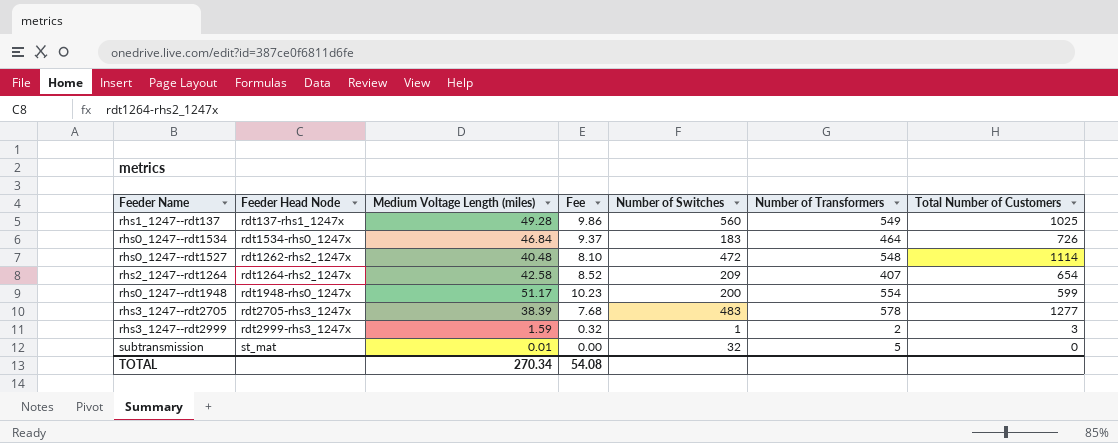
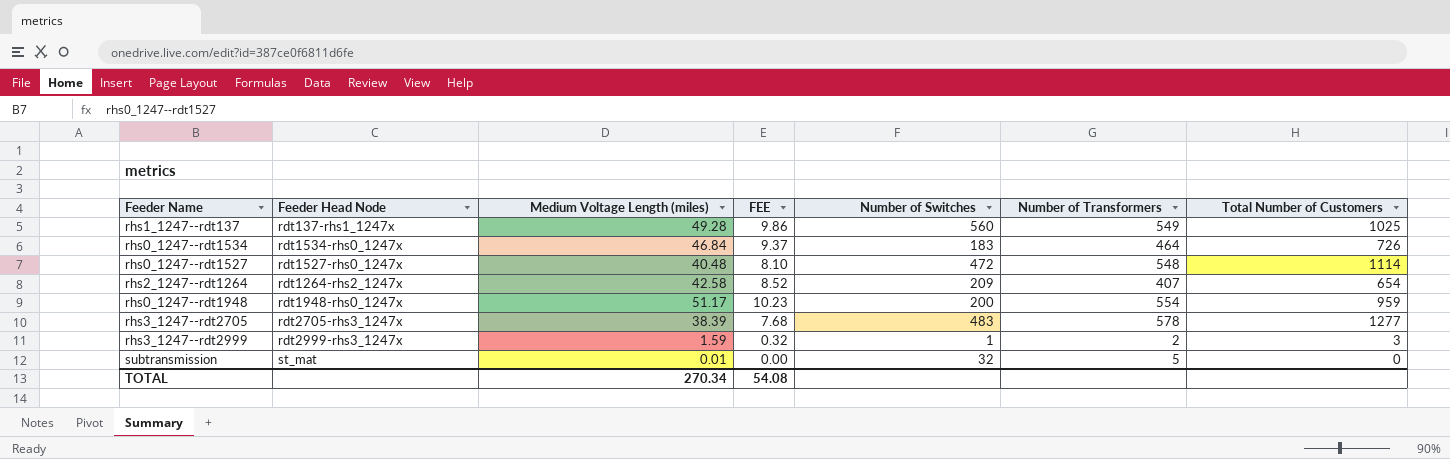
column name: Fee -> FEE
rhs0_1247--rdt1527 | Feeder Head Node: rdt1262-rhs2_1247x -> rdt1527-rhs0_1247x
rhs0_1247--rdt1948 | Total Number of Customers: 599 -> 959

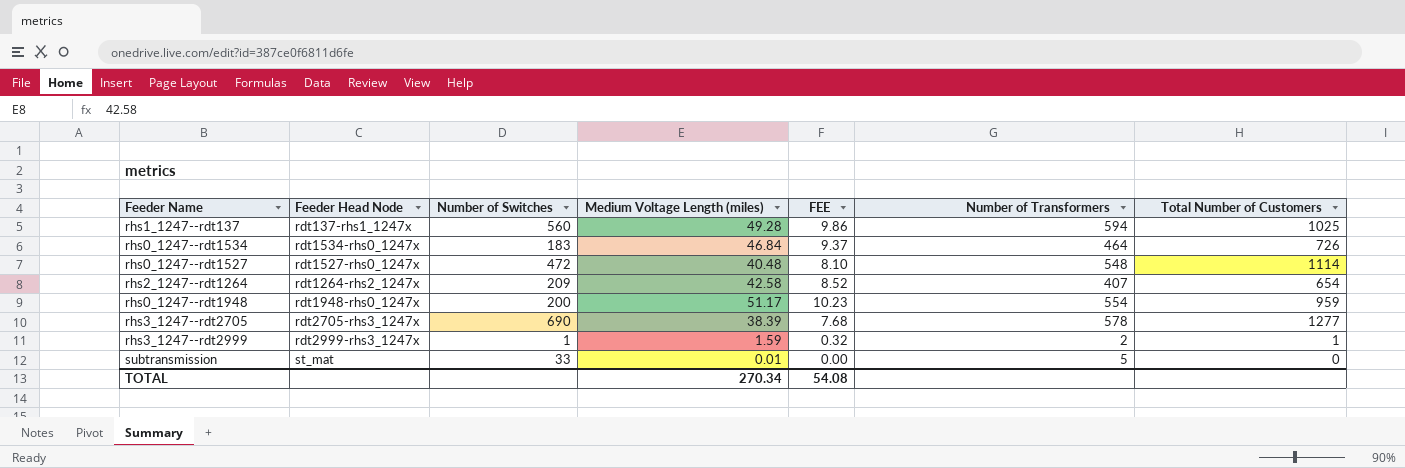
column Number of Switches | position: 5 -> 3
rhs1_1247--rdt137 | Number of Transformers: 549 -> 594
rhs3_1247--rdt2705 | Number of Switches: 483 -> 690
rhs3_1247--rdt2999 | Total Number of Customers: 3 -> 1
subtransmission | Number of Switches: 32 -> 33

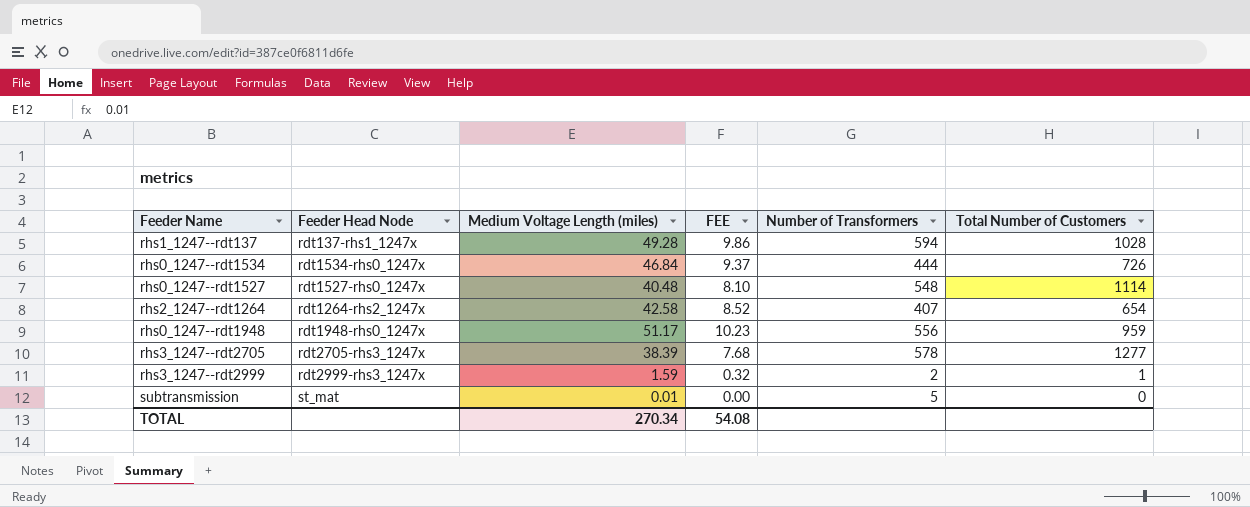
column Number of Switches | position: 3 -> none
rhs1_1247--rdt137 | Total Number of Customers: 1025 -> 1028
rhs0_1247--rdt1534 | Number of Transformers: 464 -> 444
rhs0_1247--rdt1948 | Number of Transformers: 554 -> 556

